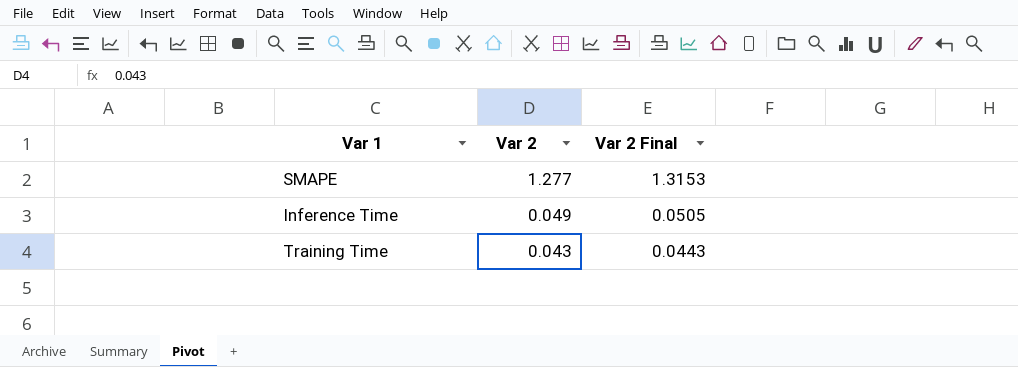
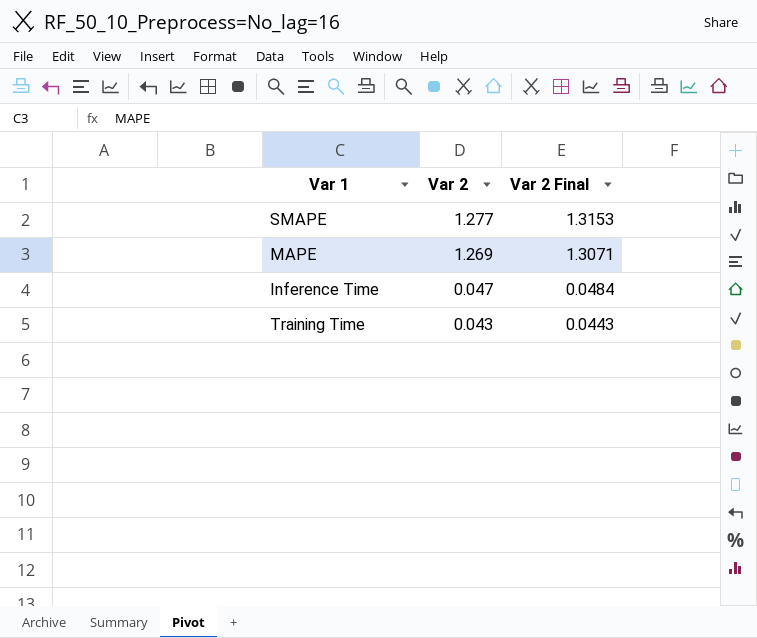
row MAPE: none -> 1.269 | 1.3071
Inference Time | Var 2: 0.049 -> 0.047
Inference Time | Var 2 Final: 0.0505 -> 0.0484

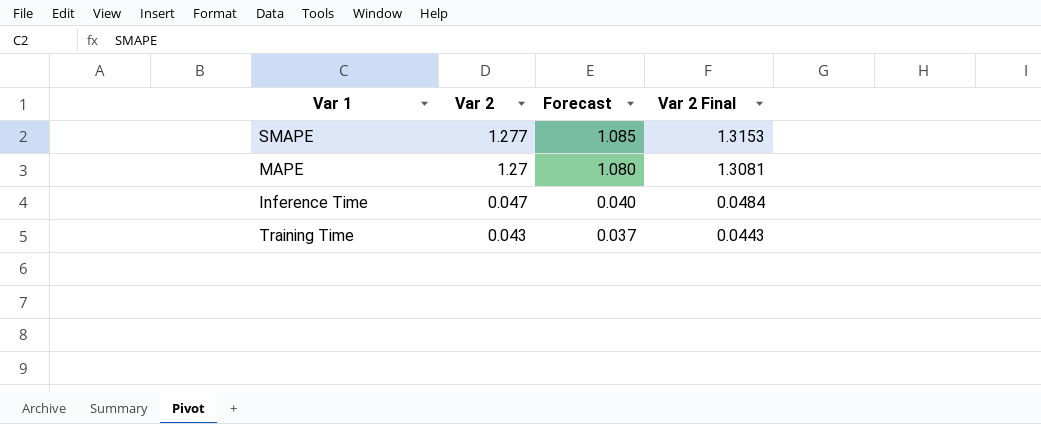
column Forecast | formula: none -> [Var 2] * 0.85
MAPE | Var 2: 1.269 -> 1.27
MAPE | Var 2 Final: 1.3071 -> 1.3081

